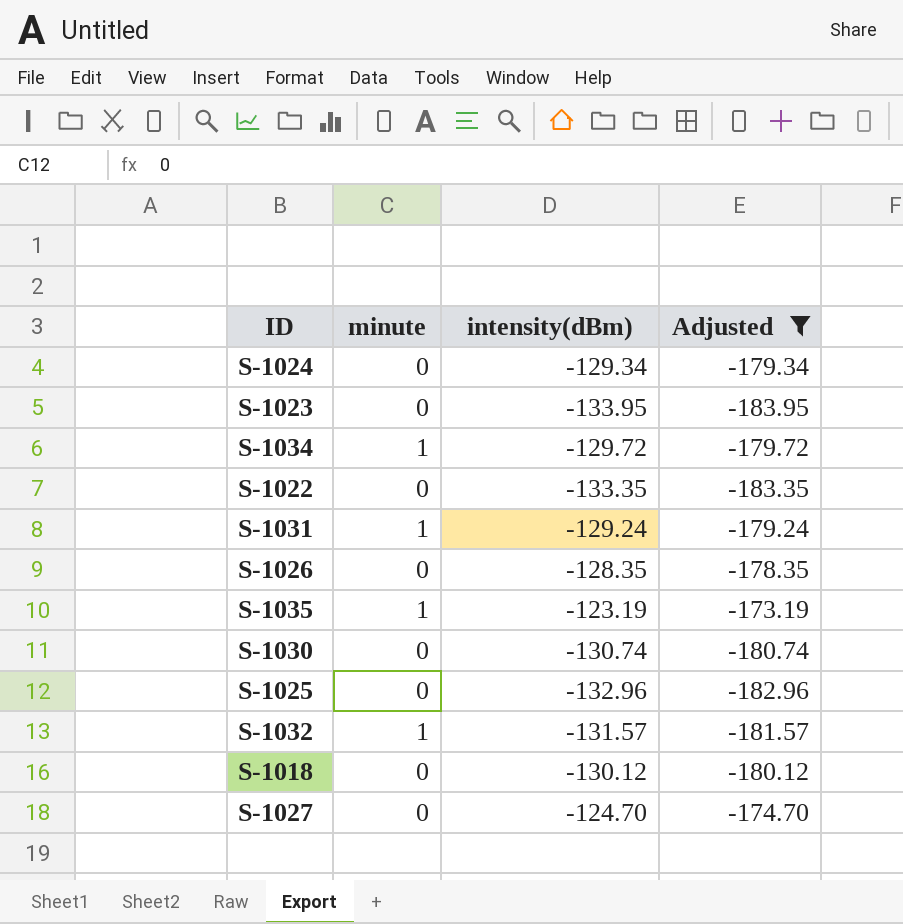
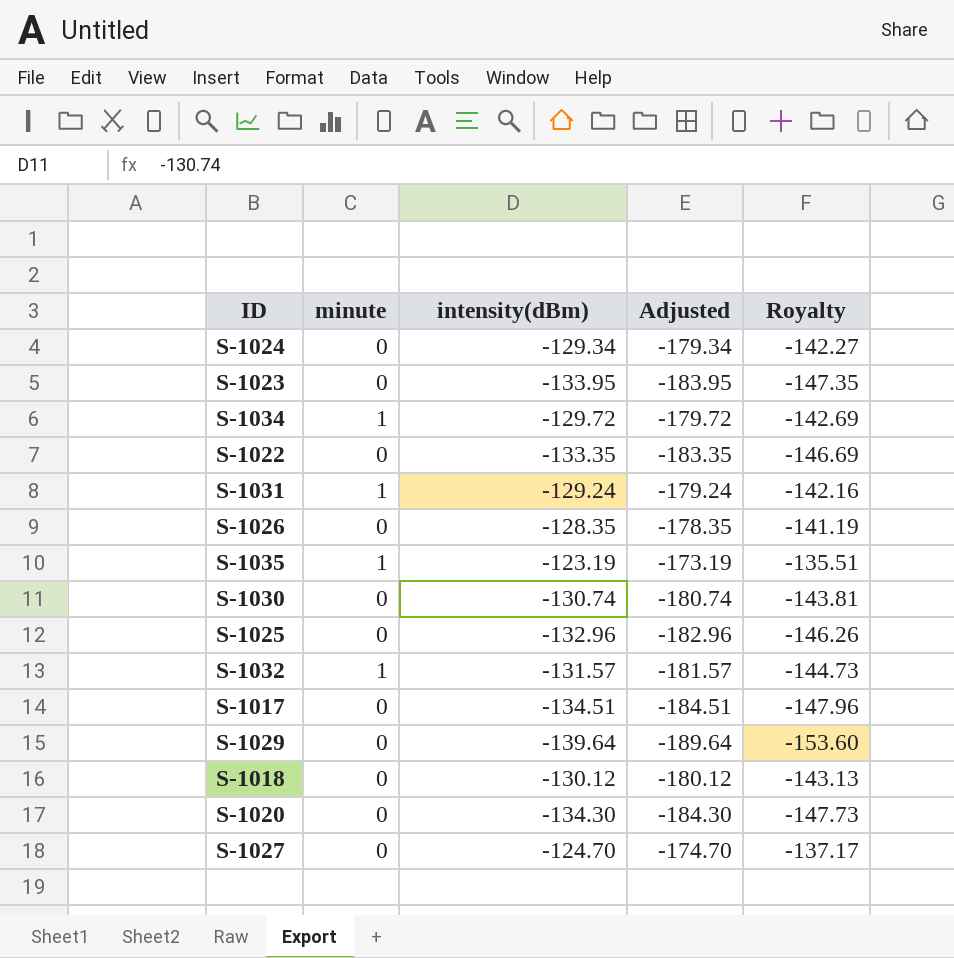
filter: Adjusted >= -183.95 -> none
column Royalty | formula: none -> [intensity(dBm)] * 1.1

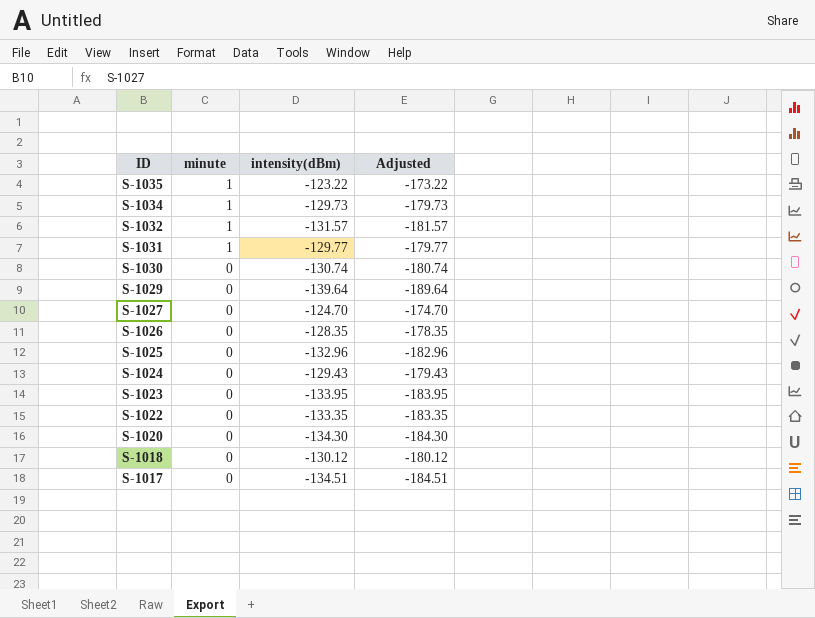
row order: none -> ID descending
column Royalty | formula: [intensity(dBm)] * 1.1 -> none
S-1035 | intensity(dBm): -123.19 -> -123.22
S-1035 | Adjusted: -173.19 -> -173.22
S-1034 | intensity(dBm): -129.72 -> -129.73
S-1034 | Adjusted: -179.72 -> -179.73
S-1031 | intensity(dBm): -129.24 -> -129.77
S-1031 | Adjusted: -179.24 -> -179.77
S-1024 | intensity(dBm): -129.34 -> -129.43
S-1024 | Adjusted: -179.34 -> -179.43

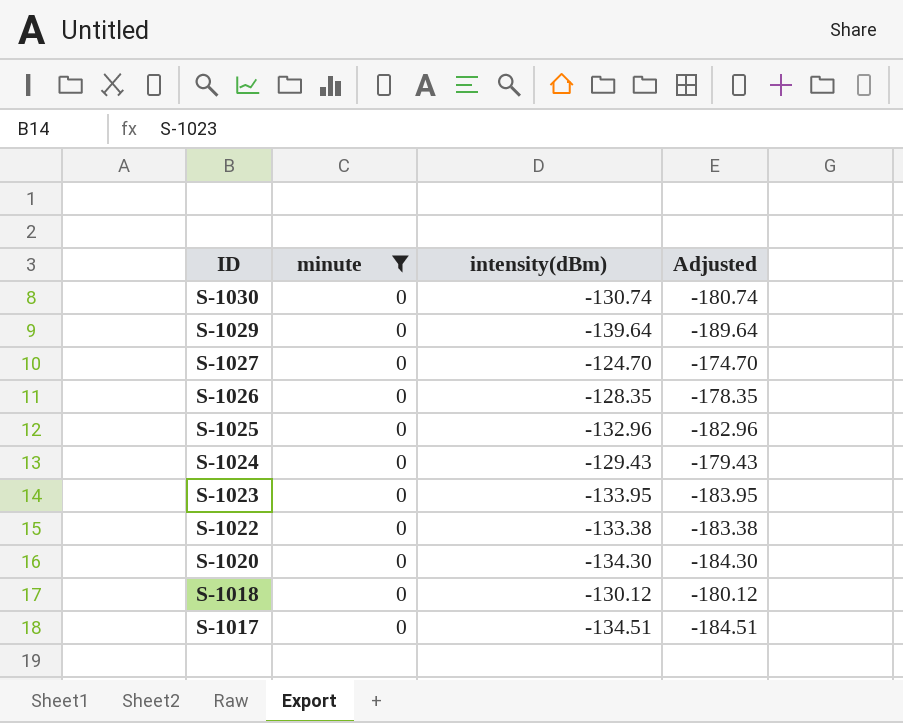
filter: none -> minute = 0
S-1022 | intensity(dBm): -133.35 -> -133.38
S-1022 | Adjusted: -183.35 -> -183.38

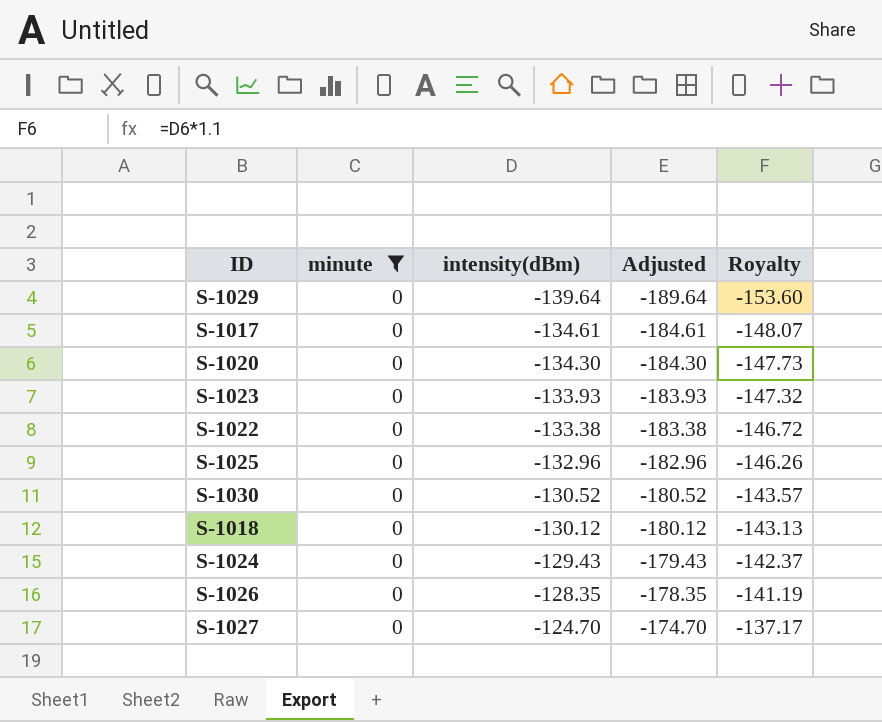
row order: ID descending -> intensity(dBm) ascending
column Royalty | formula: none -> [intensity(dBm)] * 1.1
S-1017 | intensity(dBm): -134.51 -> -134.61
S-1017 | Adjusted: -184.51 -> -184.61
S-1023 | intensity(dBm): -133.95 -> -133.93
S-1023 | Adjusted: -183.95 -> -183.93
S-1030 | intensity(dBm): -130.74 -> -130.52
S-1030 | Adjusted: -180.74 -> -180.52

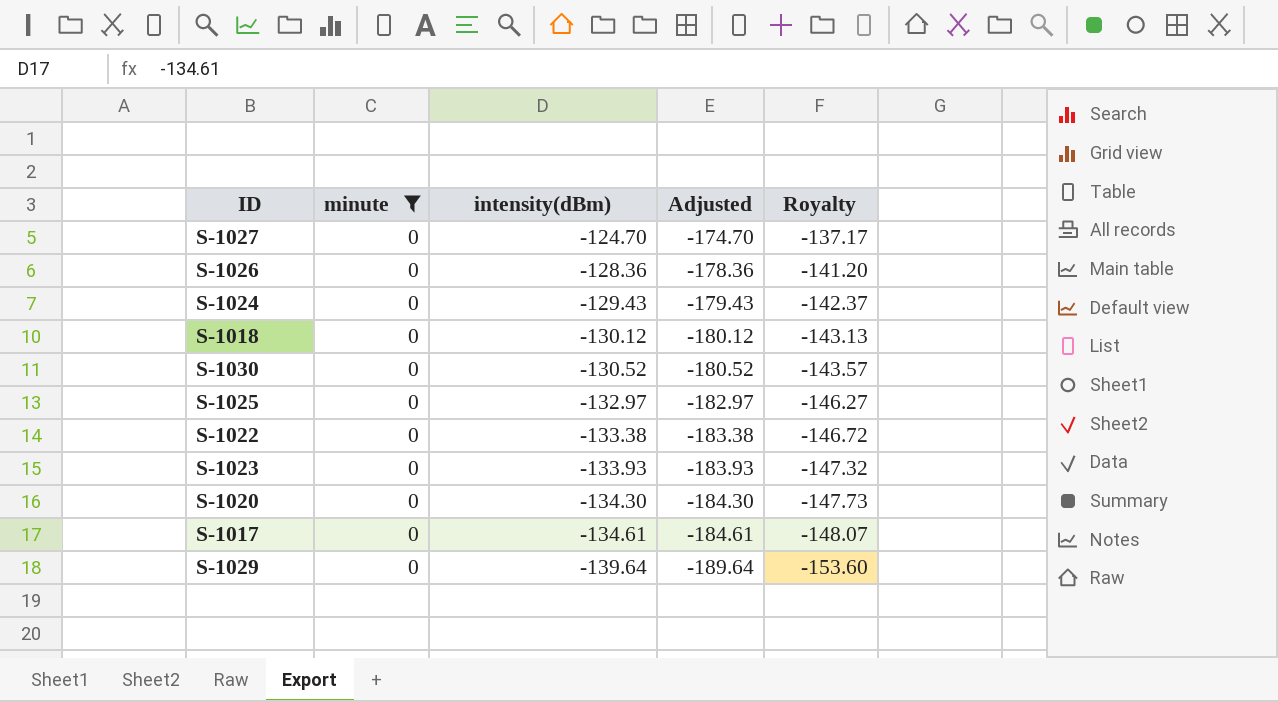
row order: intensity(dBm) ascending -> intensity(dBm) descending
S-1026 | intensity(dBm): -128.35 -> -128.36
S-1026 | Adjusted: -178.35 -> -178.36
S-1026 | Royalty: -141.19 -> -141.20
S-1025 | intensity(dBm): -132.96 -> -132.97
S-1025 | Adjusted: -182.96 -> -182.97
S-1025 | Royalty: -146.26 -> -146.27

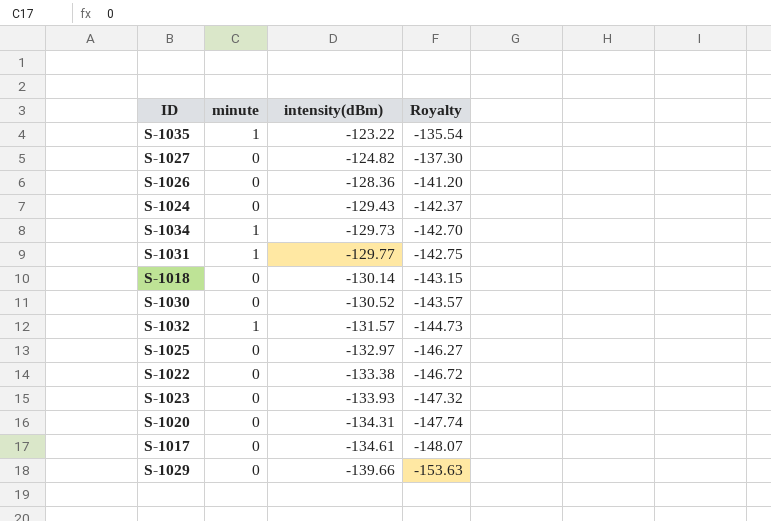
filter: minute = 0 -> none
column Adjusted | formula: [intensity(dBm)] - 50 -> none
S-1027 | intensity(dBm): -124.70 -> -124.82
S-1027 | Royalty: -137.17 -> -137.30
S-1018 | intensity(dBm): -130.12 -> -130.14
S-1018 | Royalty: -143.13 -> -143.15
S-1020 | intensity(dBm): -134.30 -> -134.31
S-1020 | Royalty: -147.73 -> -147.74
S-1029 | intensity(dBm): -139.64 -> -139.66
S-1029 | Royalty: -153.60 -> -153.63

